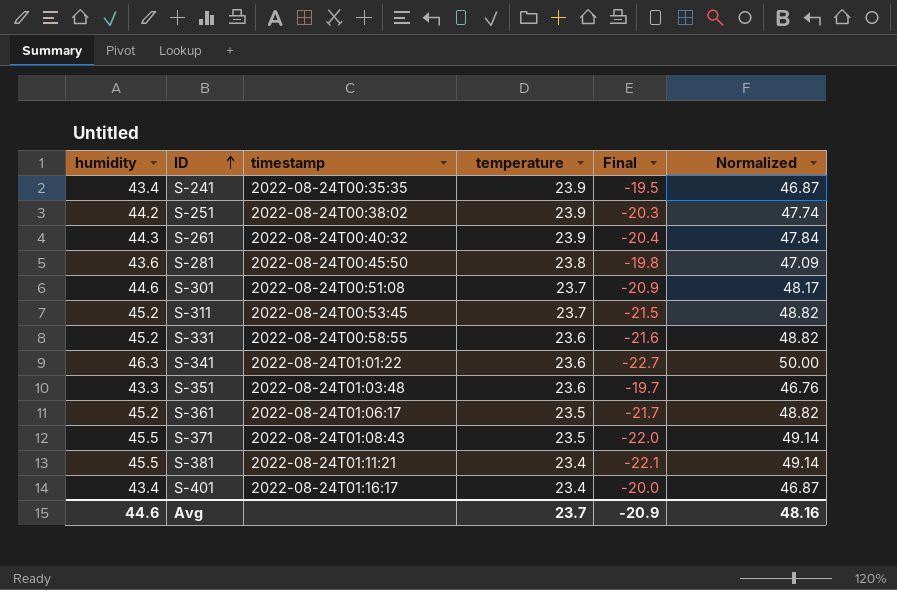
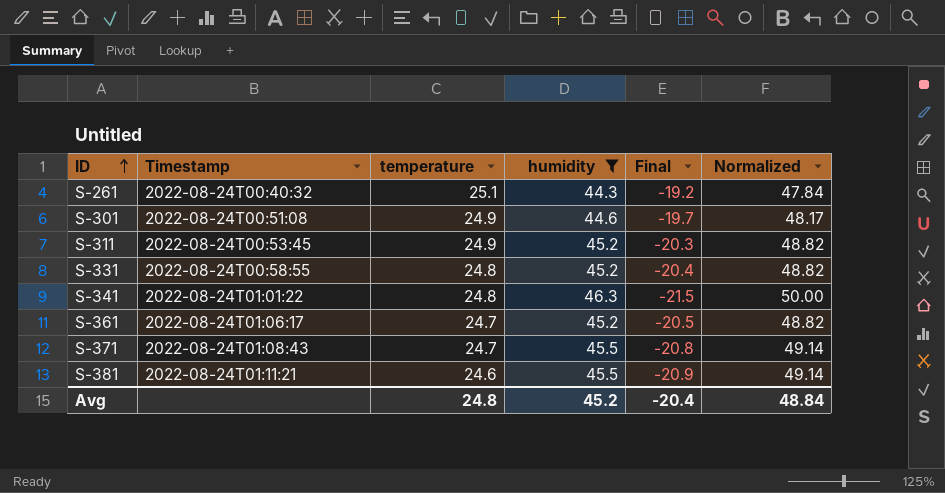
filter: none -> humidity >= 44.3
column name: timestamp -> Timestamp
column humidity | position: 1 -> 4
S-261 | temperature: 23.9 -> 25.1
S-261 | Final: -20.4 -> -19.2
S-301 | temperature: 23.7 -> 24.9
S-301 | Final: -20.9 -> -19.7
S-311 | temperature: 23.7 -> 24.9
S-311 | Final: -21.5 -> -20.3
S-331 | temperature: 23.6 -> 24.8
S-331 | Final: -21.6 -> -20.4
S-341 | temperature: 23.6 -> 24.8
S-341 | Final: -22.7 -> -21.5
S-361 | temperature: 23.5 -> 24.7
S-361 | Final: -21.7 -> -20.5
S-371 | temperature: 23.5 -> 24.7
S-371 | Final: -22.0 -> -20.8
S-381 | temperature: 23.4 -> 24.6
S-381 | Final: -22.1 -> -20.9
Avg | temperature: 23.7 -> 24.8
Avg | humidity: 44.6 -> 45.2
Avg | Final: -20.9 -> -20.4
Avg | Normalized: 48.16 -> 48.84

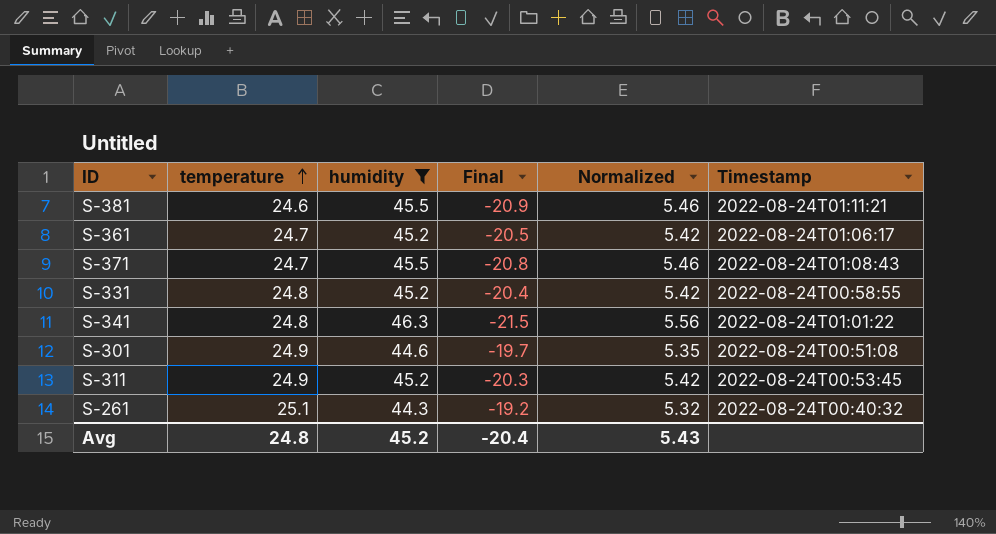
row order: ID ascending -> temperature ascending
column Normalized | formula: [humidity] * 1.08 -> [humidity] * 0.12
column Timestamp | position: 2 -> 6
Avg | Normalized: 48.84 -> 5.43

